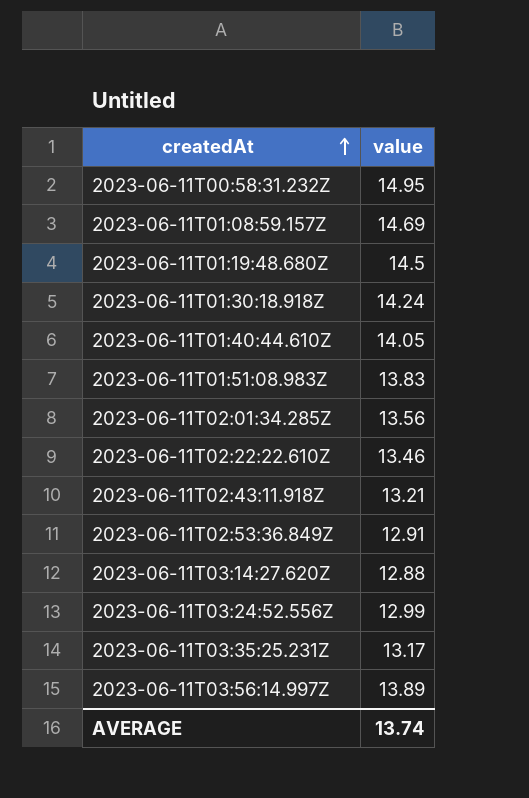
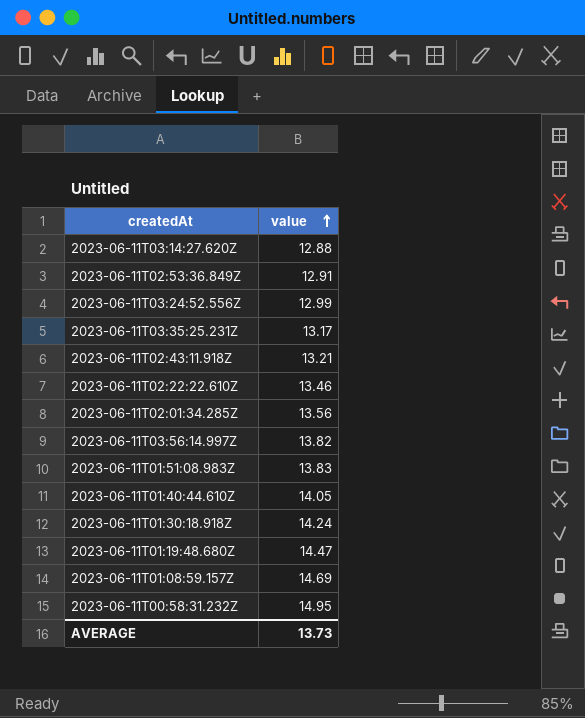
row order: createdAt ascending -> value ascending
2023-06-11T03:56:14.997Z | value: 13.89 -> 13.82
2023-06-11T01:19:48.680Z | value: 14.5 -> 14.47
AVERAGE | value: 13.74 -> 13.73

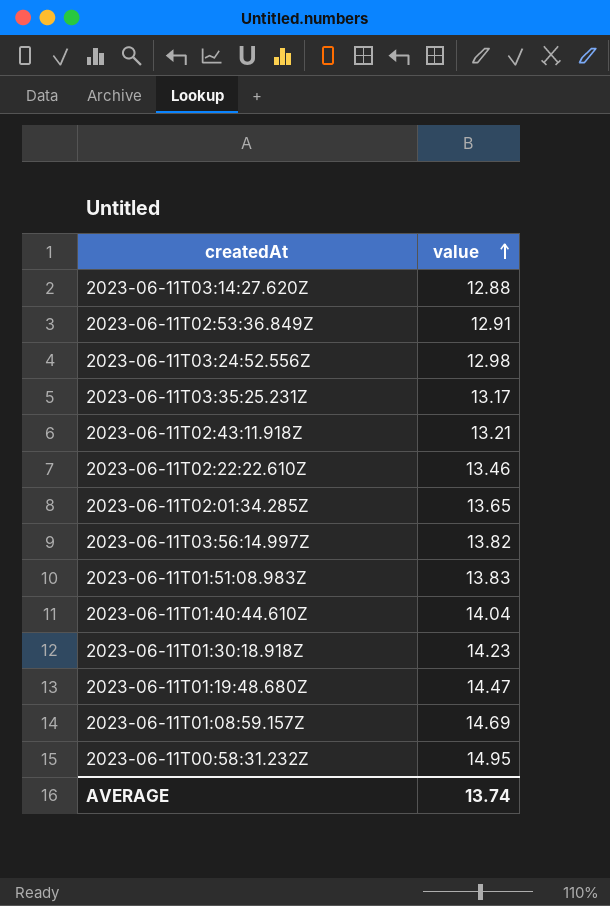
2023-06-11T03:24:52.556Z | value: 12.99 -> 12.98
2023-06-11T02:01:34.285Z | value: 13.56 -> 13.65
2023-06-11T01:40:44.610Z | value: 14.05 -> 14.04
2023-06-11T01:30:18.918Z | value: 14.24 -> 14.23
AVERAGE | value: 13.73 -> 13.74

